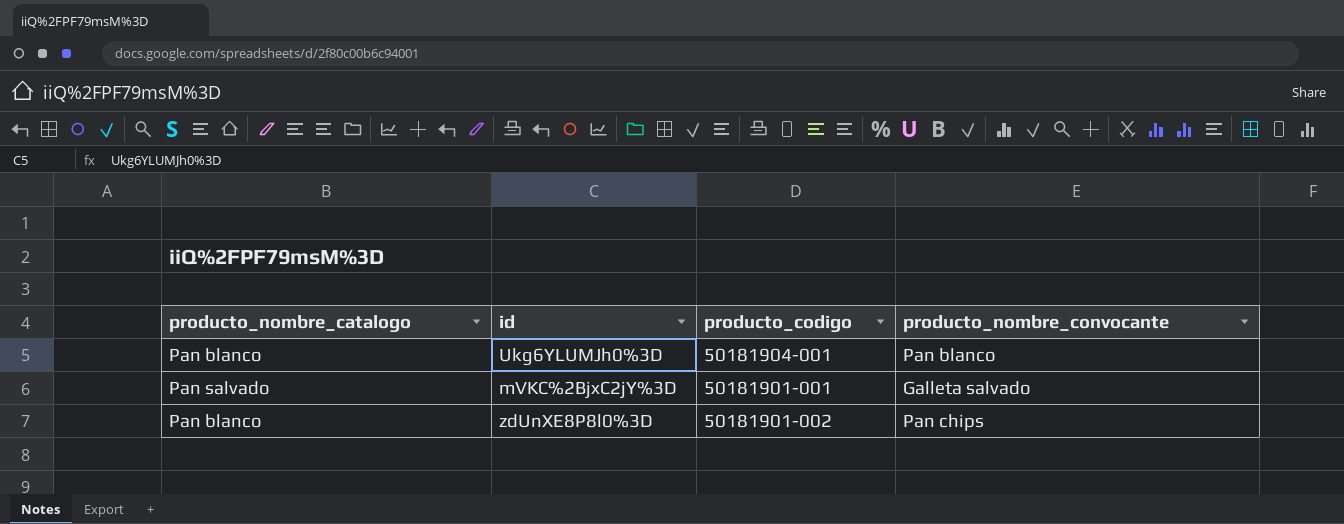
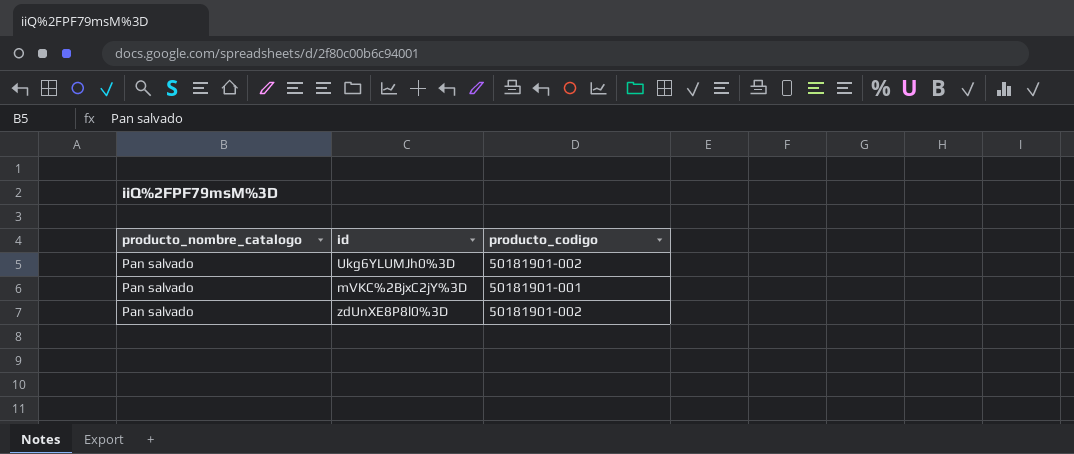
column producto_nombre_convocante | position: 4 -> none
Ukg6YLUMJh0%3D | producto_nombre_catalogo: Pan blanco -> Pan salvado
Ukg6YLUMJh0%3D | producto_codigo: 50181904-001 -> 50181901-002
zdUnXE8P8l0%3D | producto_nombre_catalogo: Pan blanco -> Pan salvado

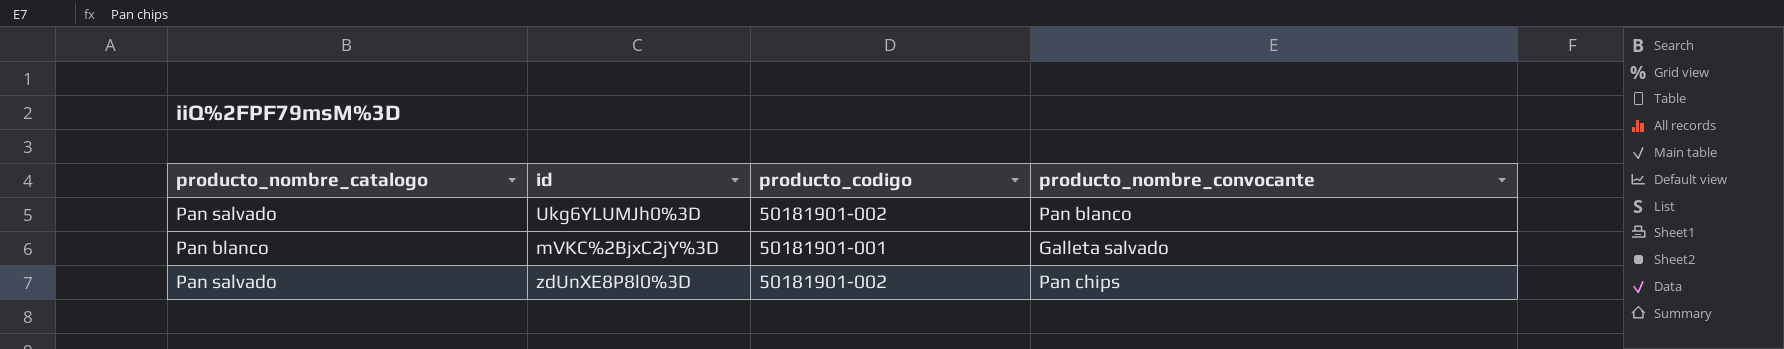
column producto_nombre_convocante | position: none -> 4
mVKC%2BjxC2jY%3D | producto_nombre_catalogo: Pan salvado -> Pan blanco

